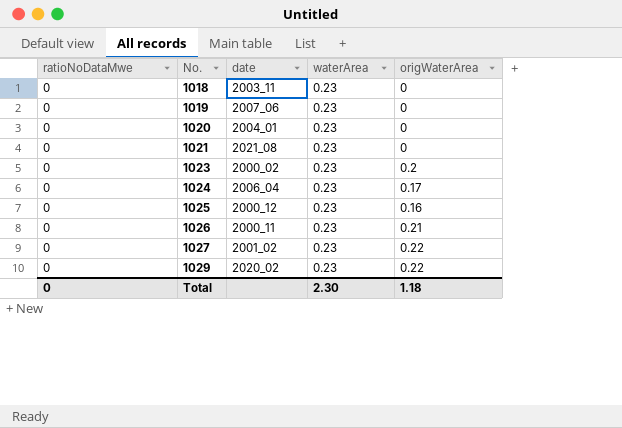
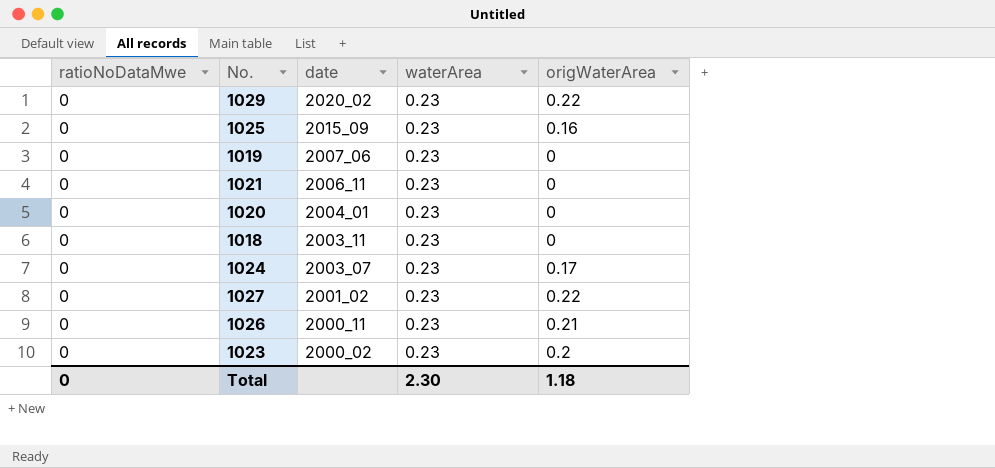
row order: No. ascending -> date descending
1025 | date: 2000_12 -> 2015_09
1021 | date: 2021_08 -> 2006_11
1024 | date: 2006_04 -> 2003_07

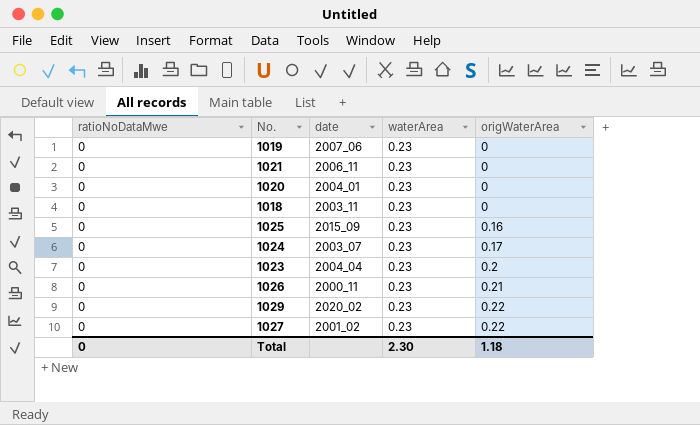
row order: date descending -> origWaterArea ascending
1023 | date: 2000_02 -> 2004_04

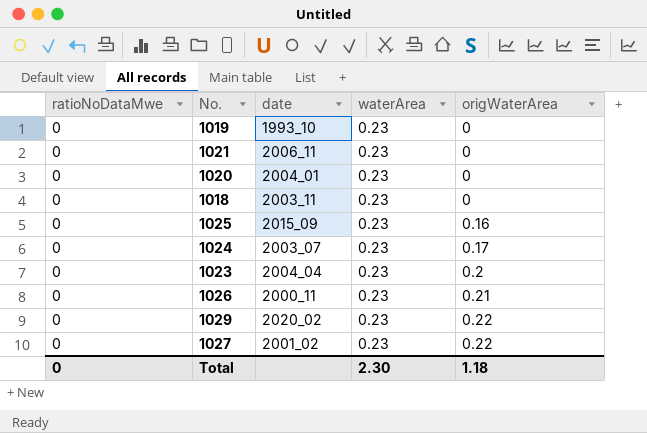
1019 | date: 2007_06 -> 1993_10

